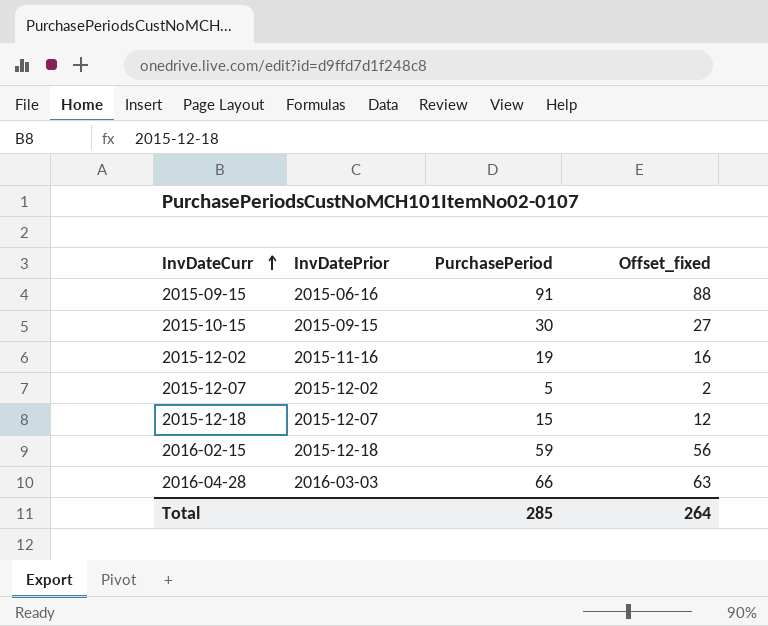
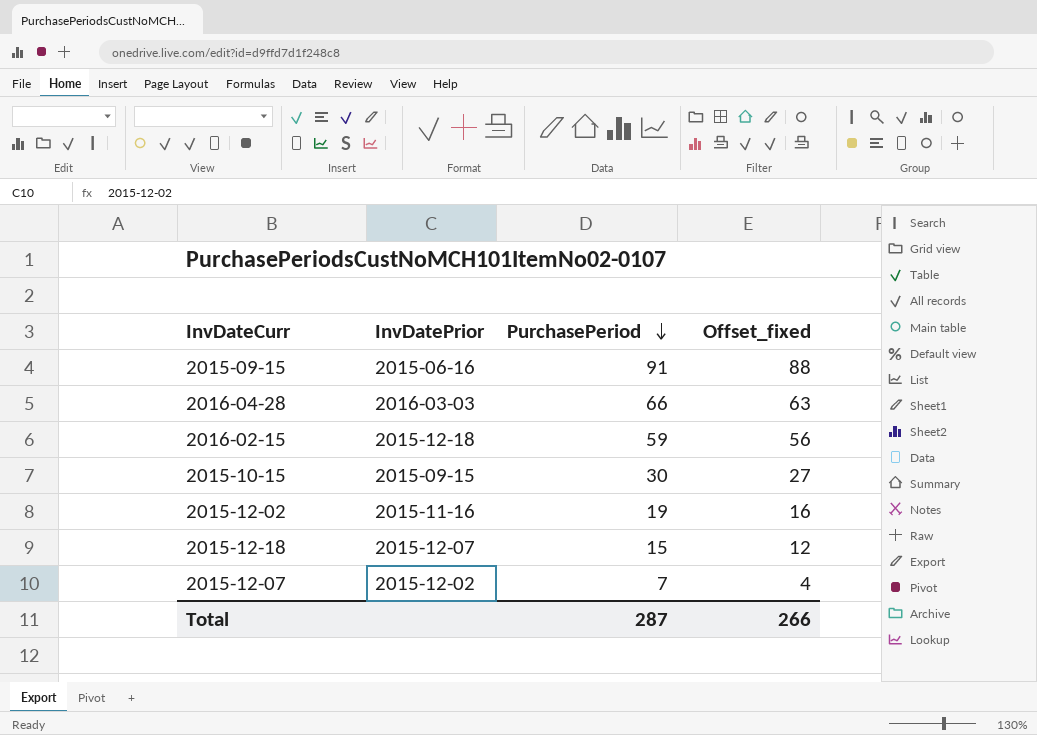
row order: InvDateCurr ascending -> PurchasePeriod descending
2015-12-07 | PurchasePeriod: 5 -> 7
2015-12-07 | Offset_fixed: 2 -> 4
Total | PurchasePeriod: 285 -> 287
Total | Offset_fixed: 264 -> 266

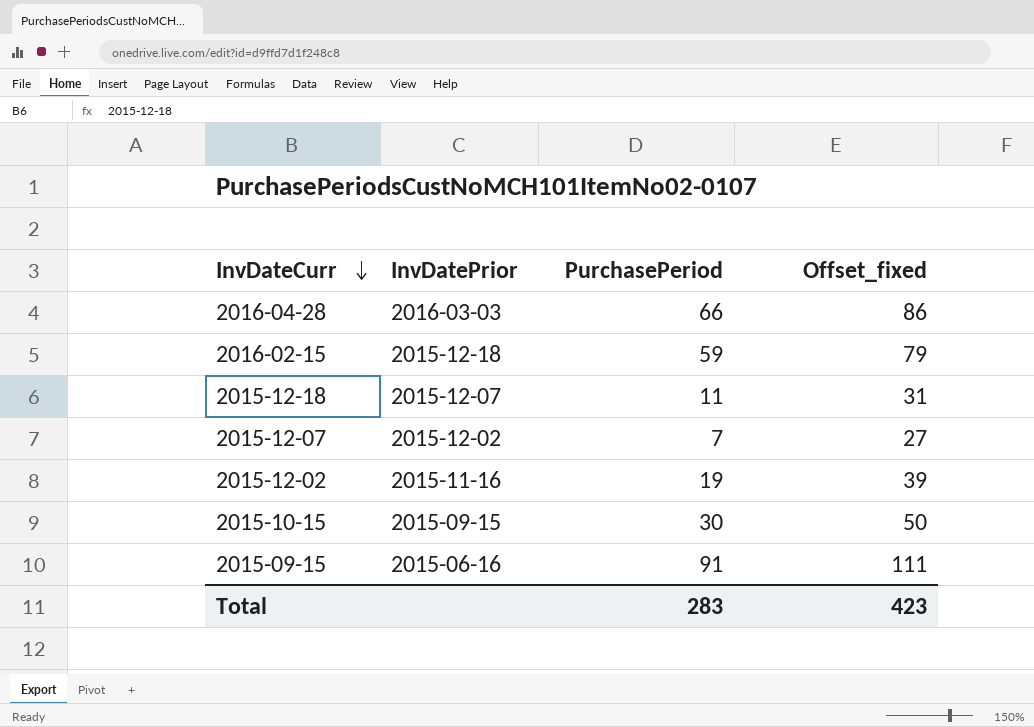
row order: PurchasePeriod descending -> InvDateCurr descending
column Offset_fixed | formula: [PurchasePeriod] - 3 -> [PurchasePeriod] + 20
2015-12-18 | PurchasePeriod: 15 -> 11
Total | PurchasePeriod: 287 -> 283
Total | Offset_fixed: 266 -> 423

